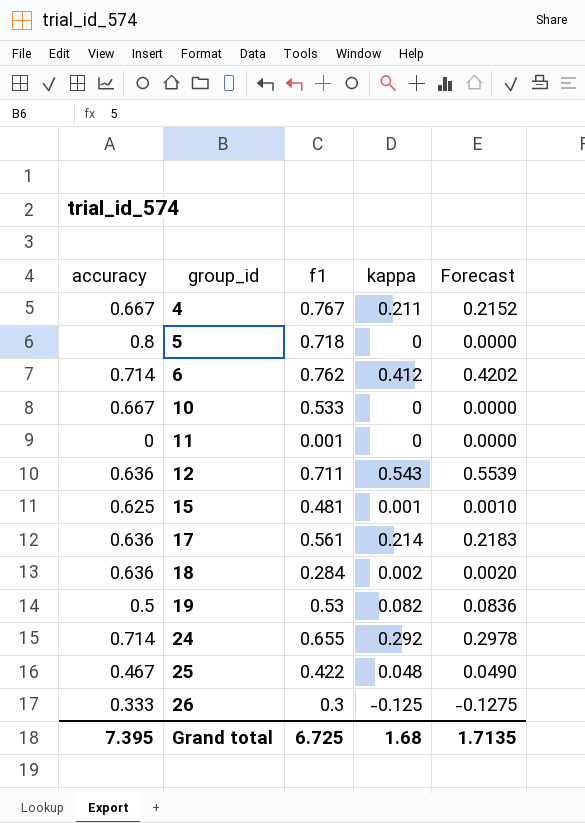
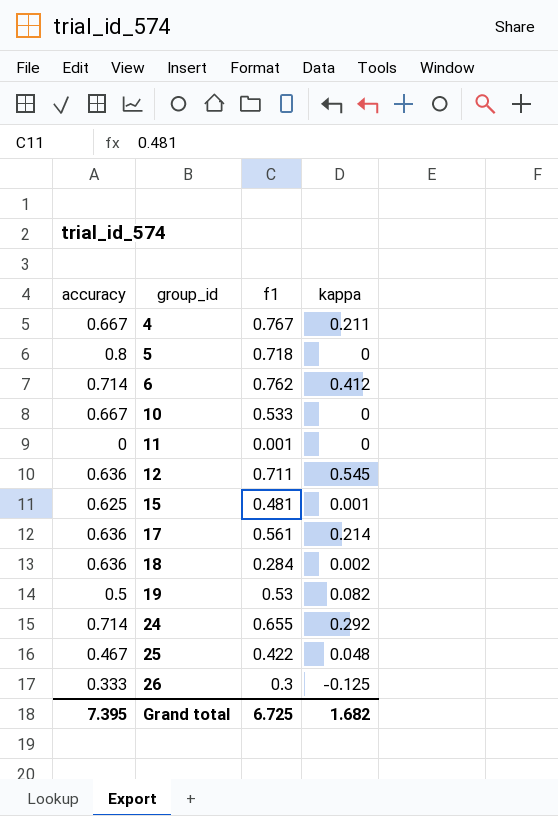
column Forecast | formula: [kappa] * 1.02 -> none
12 | kappa: 0.543 -> 0.545
Grand total | kappa: 1.68 -> 1.682

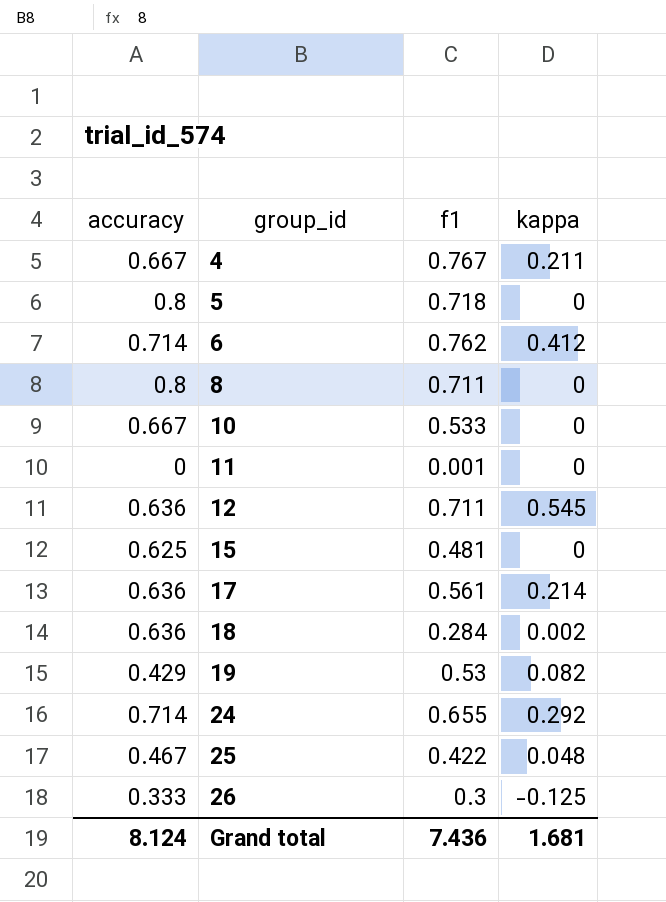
row 8: none -> 0.8 | 0.711 | 0
15 | kappa: 0.001 -> 0
19 | accuracy: 0.5 -> 0.429
Grand total | accuracy: 7.395 -> 8.124
Grand total | f1: 6.725 -> 7.436
Grand total | kappa: 1.682 -> 1.681

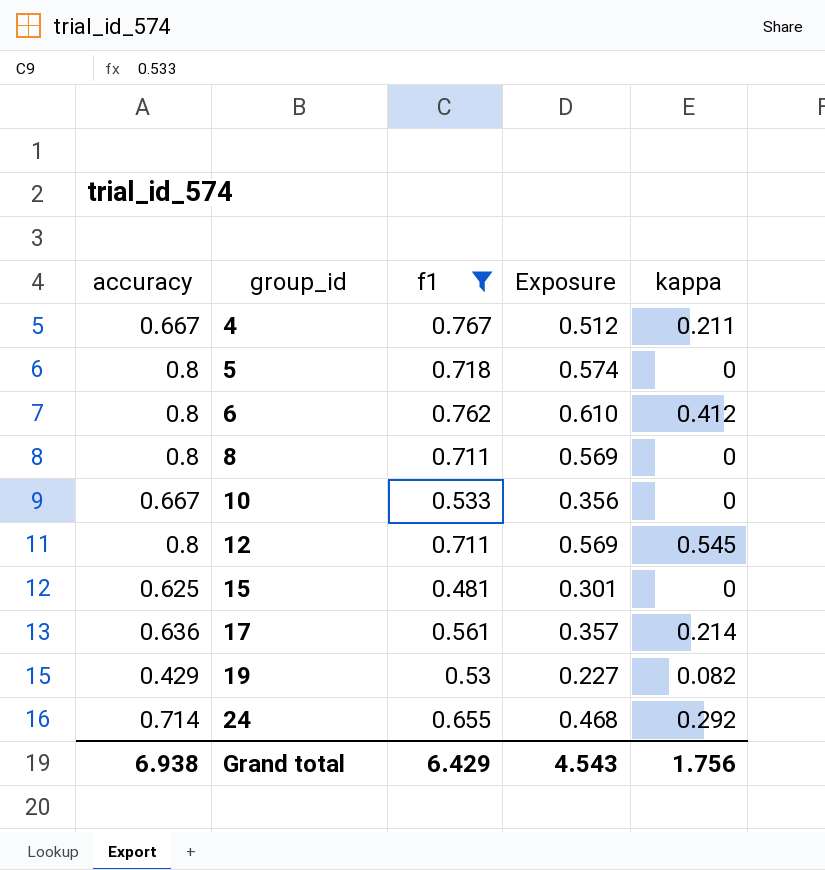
filter: none -> f1 >= 0.481
column Exposure | formula: none -> [accuracy] * [f1]
6 | accuracy: 0.714 -> 0.8
12 | accuracy: 0.636 -> 0.8
Grand total | accuracy: 8.124 -> 6.938
Grand total | f1: 7.436 -> 6.429
Grand total | kappa: 1.681 -> 1.756

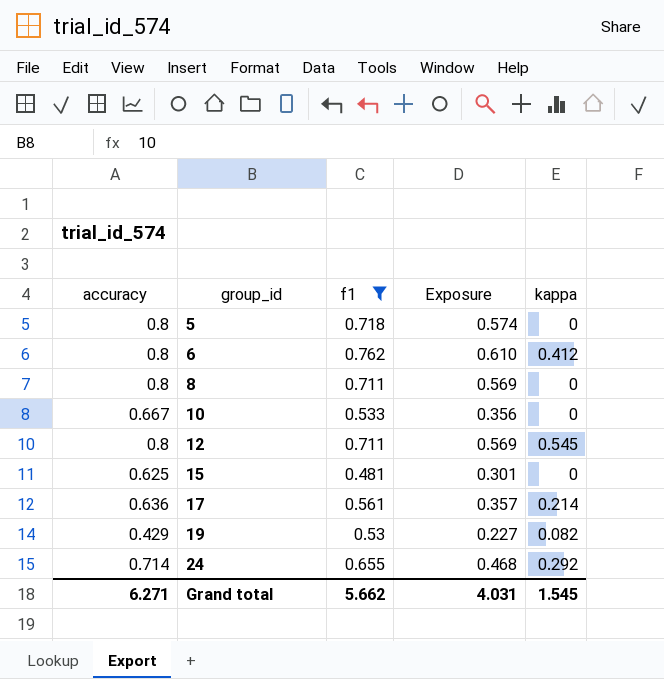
row 4: 0.667 | 0.767 | 0.512 | 0.211 -> none
Grand total | accuracy: 6.938 -> 6.271
Grand total | f1: 6.429 -> 5.662
Grand total | Exposure: 4.543 -> 4.031
Grand total | kappa: 1.756 -> 1.545

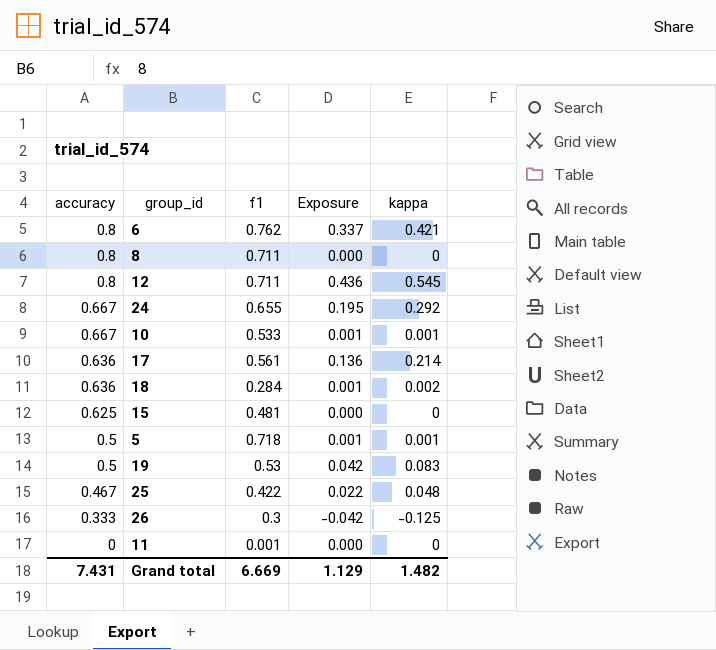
filter: f1 >= 0.481 -> none
row order: group_id ascending -> accuracy descending
column Exposure | formula: [accuracy] * [f1] -> [accuracy] * [kappa]
6 | kappa: 0.412 -> 0.421
24 | accuracy: 0.714 -> 0.667
10 | kappa: 0 -> 0.001
5 | accuracy: 0.8 -> 0.5
5 | kappa: 0 -> 0.001
19 | accuracy: 0.429 -> 0.5
19 | kappa: 0.082 -> 0.083
Grand total | accuracy: 6.271 -> 7.431
Grand total | f1: 5.662 -> 6.669
Grand total | Exposure: 4.031 -> 1.129
Grand total | kappa: 1.545 -> 1.482

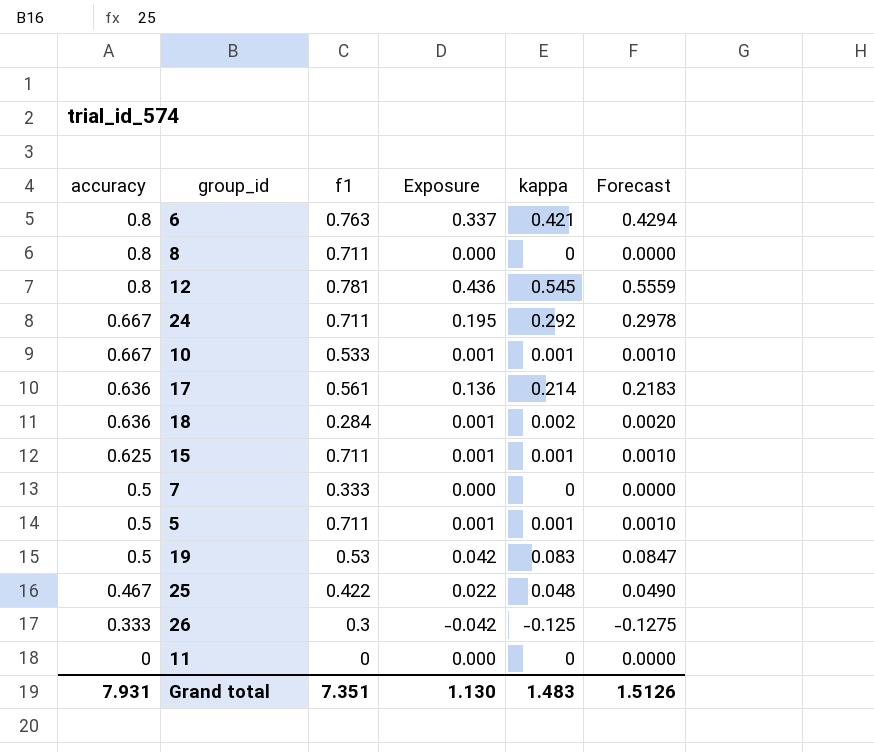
column Forecast | formula: none -> [kappa] * 1.02
6 | f1: 0.762 -> 0.763
12 | f1: 0.711 -> 0.781
24 | f1: 0.655 -> 0.711
15 | f1: 0.481 -> 0.711
15 | Exposure: 0.000 -> 0.001
15 | kappa: 0 -> 0.001
row 7: none -> 0.5 | 0.333 | 0.000 | 0 | 0.0000
5 | f1: 0.718 -> 0.711
11 | f1: 0.001 -> 0
Grand total | accuracy: 7.431 -> 7.931
Grand total | f1: 6.669 -> 7.351
Grand total | Exposure: 1.129 -> 1.130
Grand total | kappa: 1.482 -> 1.483

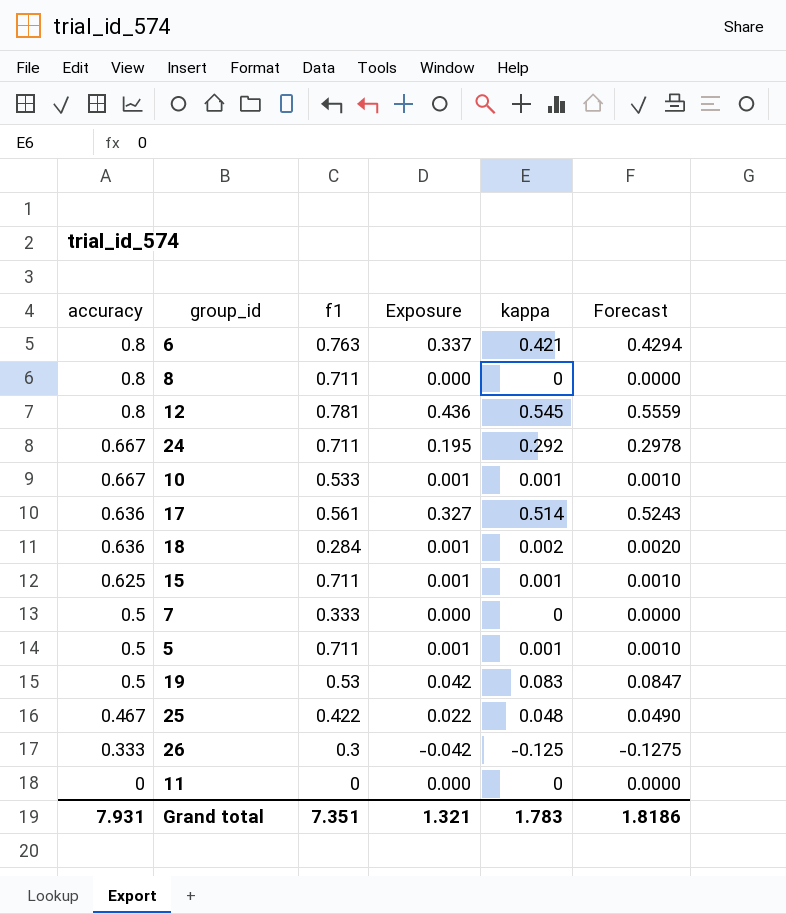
17 | Exposure: 0.136 -> 0.327
17 | kappa: 0.214 -> 0.514
17 | Forecast: 0.2183 -> 0.5243
Grand total | Exposure: 1.130 -> 1.321
Grand total | kappa: 1.483 -> 1.783
Grand total | Forecast: 1.5126 -> 1.8186

